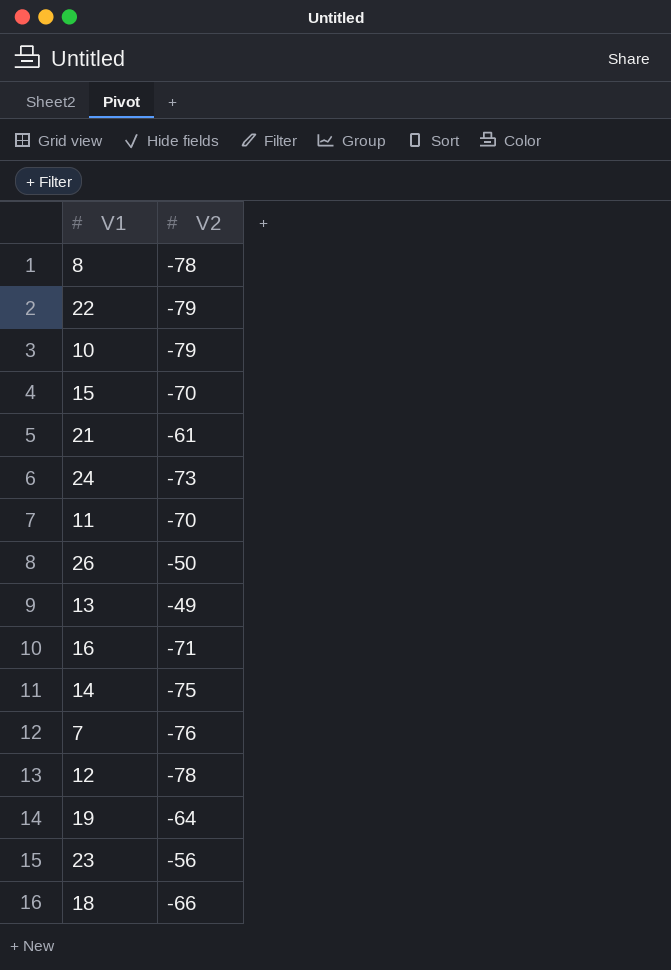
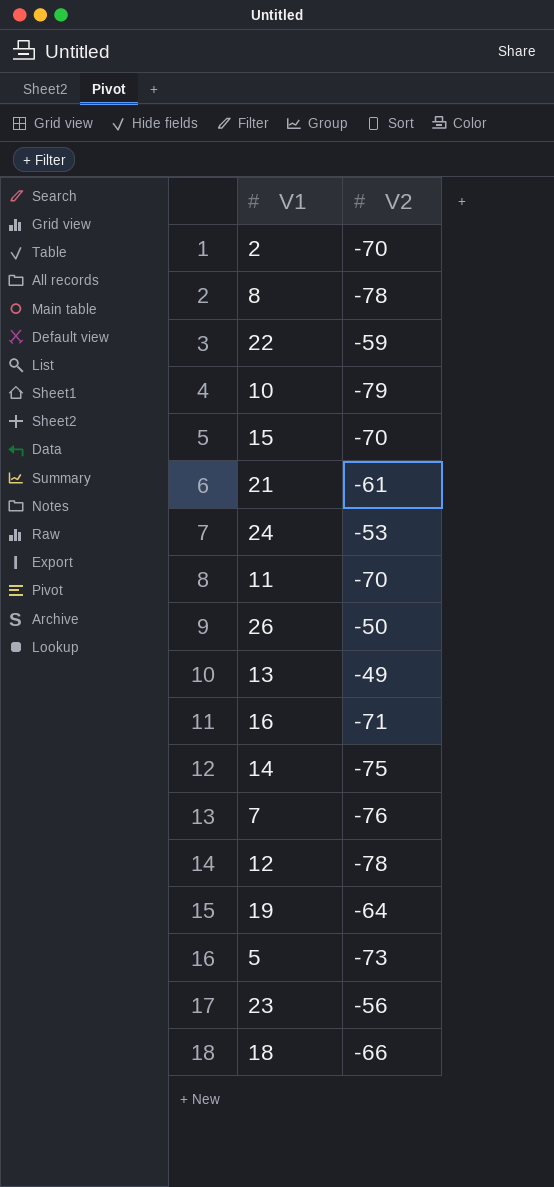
row 2: none -> -70
22 | V2: -79 -> -59
24 | V2: -73 -> -53
row 5: none -> -73

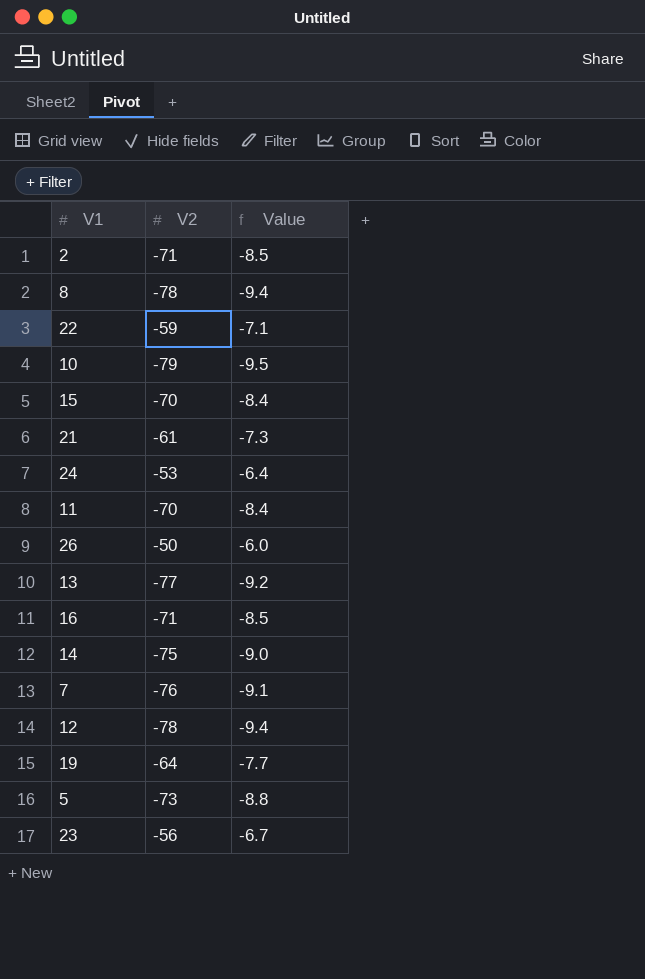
column Value | formula: none -> [V2] * 0.12
row 18: -66 -> none
2 | V2: -70 -> -71
13 | V2: -49 -> -77

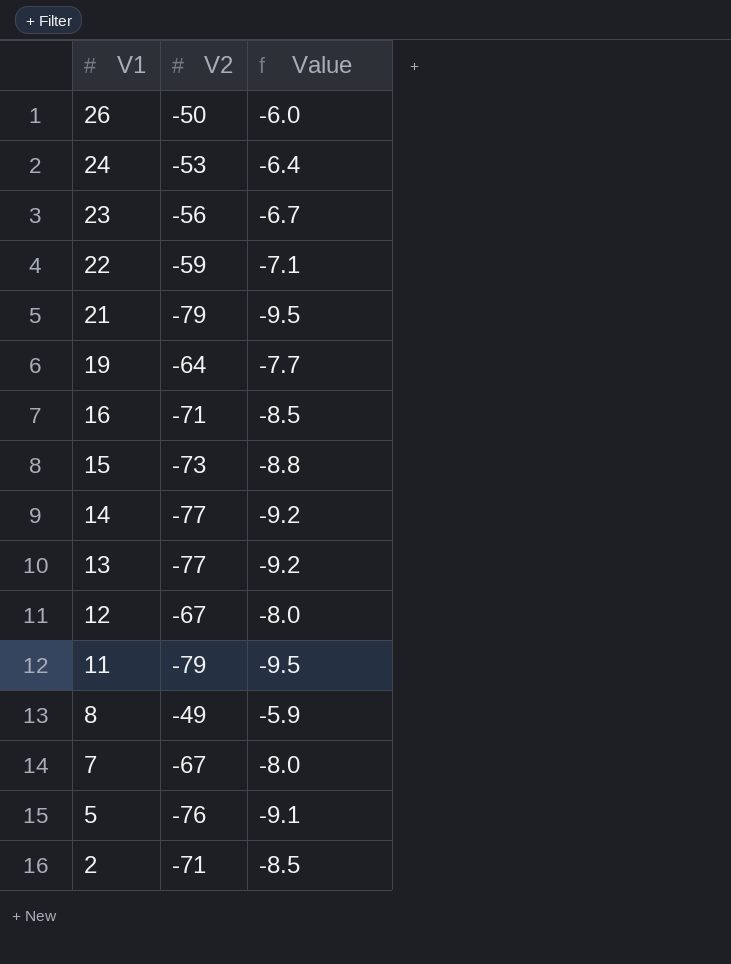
row order: none -> V1 descending
row 10: -79 | -9.5 -> none
21 | V2: -61 -> -79
21 | Value: -7.3 -> -9.5
15 | V2: -70 -> -73
15 | Value: -8.4 -> -8.8
14 | V2: -75 -> -77
14 | Value: -9.0 -> -9.2
12 | V2: -78 -> -67
12 | Value: -9.4 -> -8.0
11 | V2: -70 -> -79
11 | Value: -8.4 -> -9.5
8 | V2: -78 -> -49
8 | Value: -9.4 -> -5.9
7 | V2: -76 -> -67
7 | Value: -9.1 -> -8.0
5 | V2: -73 -> -76
5 | Value: -8.8 -> -9.1

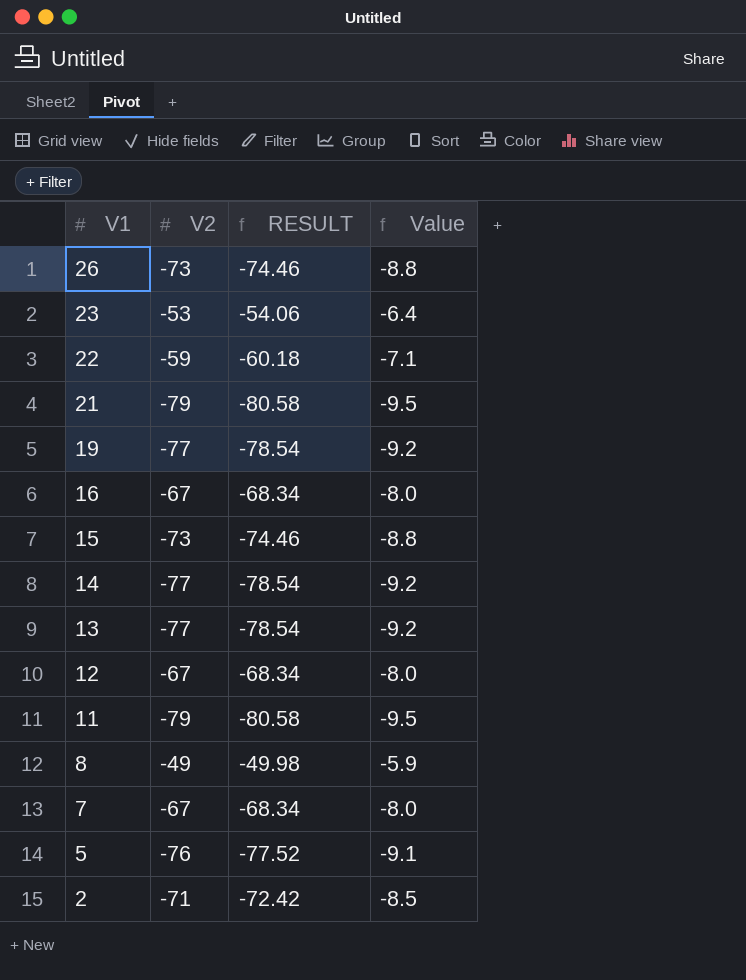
column RESULT | formula: none -> [V2] * 1.02
row 24: -53 | -6.4 -> none
26 | V2: -50 -> -73
26 | Value: -6.0 -> -8.8
23 | V2: -56 -> -53
23 | Value: -6.7 -> -6.4
19 | V2: -64 -> -77
19 | Value: -7.7 -> -9.2
16 | V2: -71 -> -67
16 | Value: -8.5 -> -8.0

